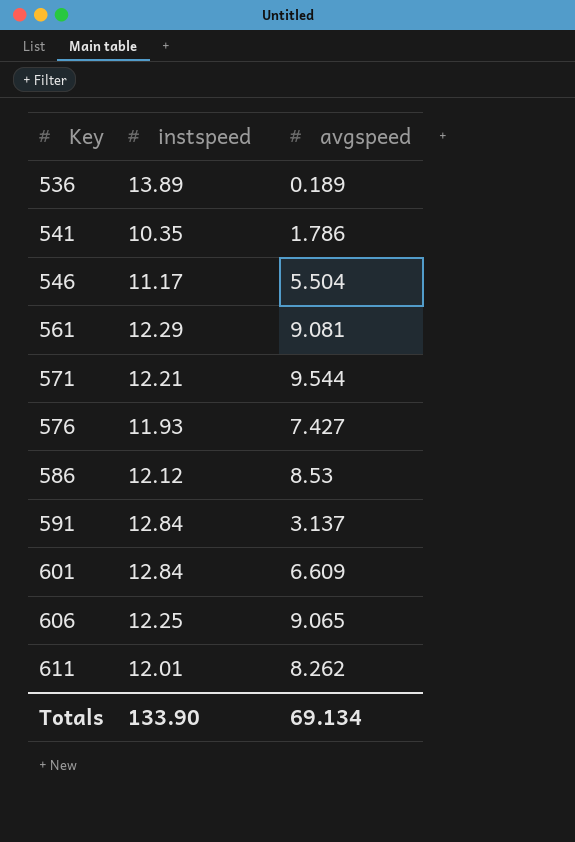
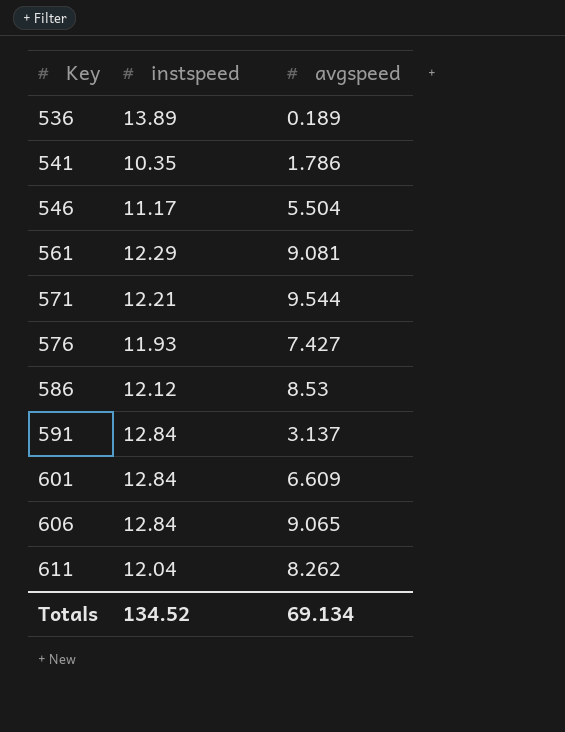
606 | instspeed: 12.25 -> 12.84
611 | instspeed: 12.01 -> 12.04
Totals | instspeed: 133.90 -> 134.52

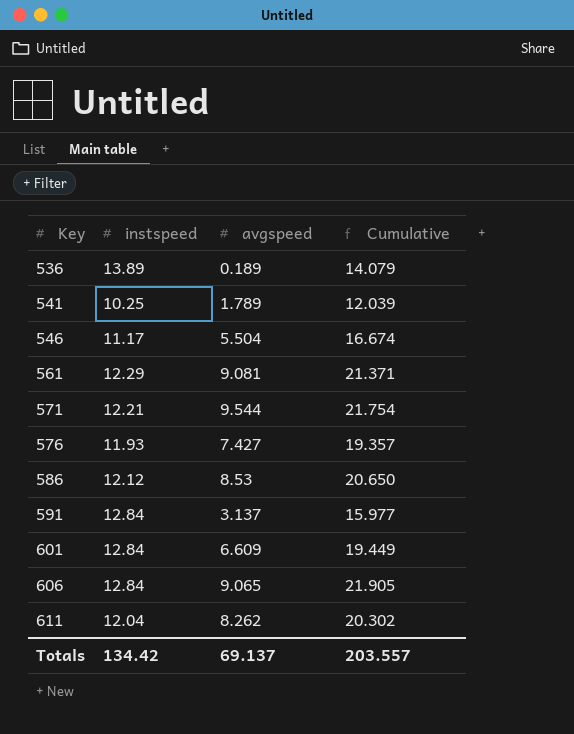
column Cumulative | formula: none -> [instspeed] + [avgspeed]
541 | instspeed: 10.35 -> 10.25
541 | avgspeed: 1.786 -> 1.789
Totals | instspeed: 134.52 -> 134.42
Totals | avgspeed: 69.134 -> 69.137

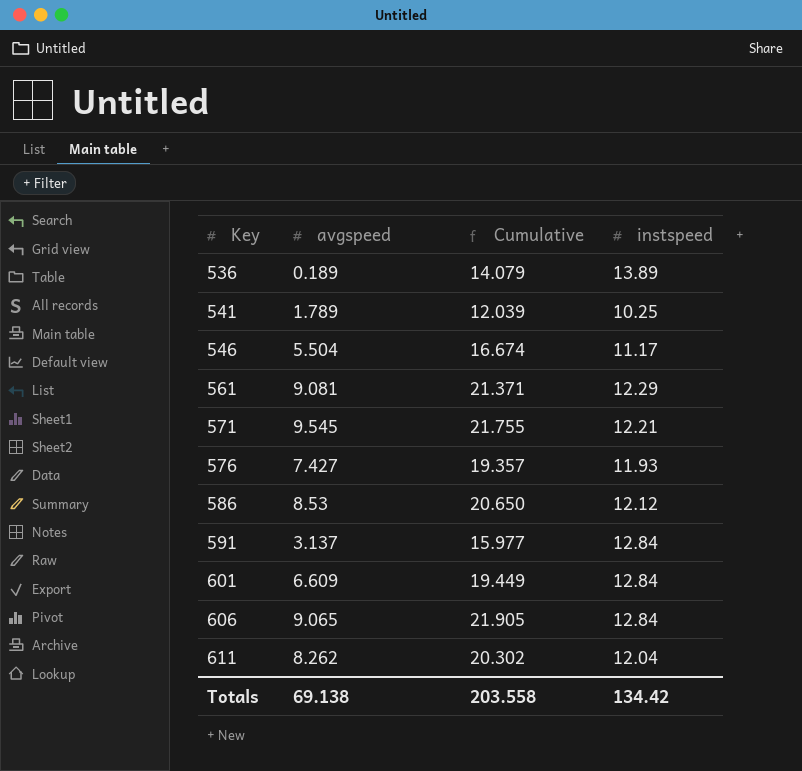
column instspeed | position: 2 -> 4
571 | avgspeed: 9.544 -> 9.545
571 | Cumulative: 21.754 -> 21.755
Totals | avgspeed: 69.137 -> 69.138
Totals | Cumulative: 203.557 -> 203.558

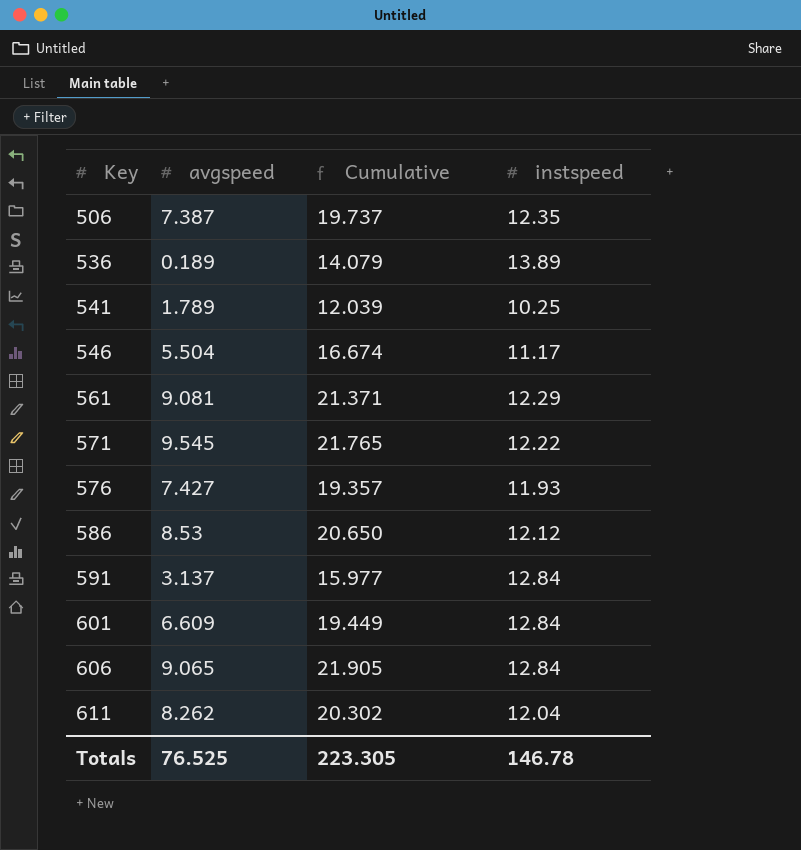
row 506: none -> 7.387 | 19.737 | 12.35
571 | Cumulative: 21.755 -> 21.765
571 | instspeed: 12.21 -> 12.22
Totals | avgspeed: 69.138 -> 76.525
Totals | Cumulative: 203.558 -> 223.305
Totals | instspeed: 134.42 -> 146.78

